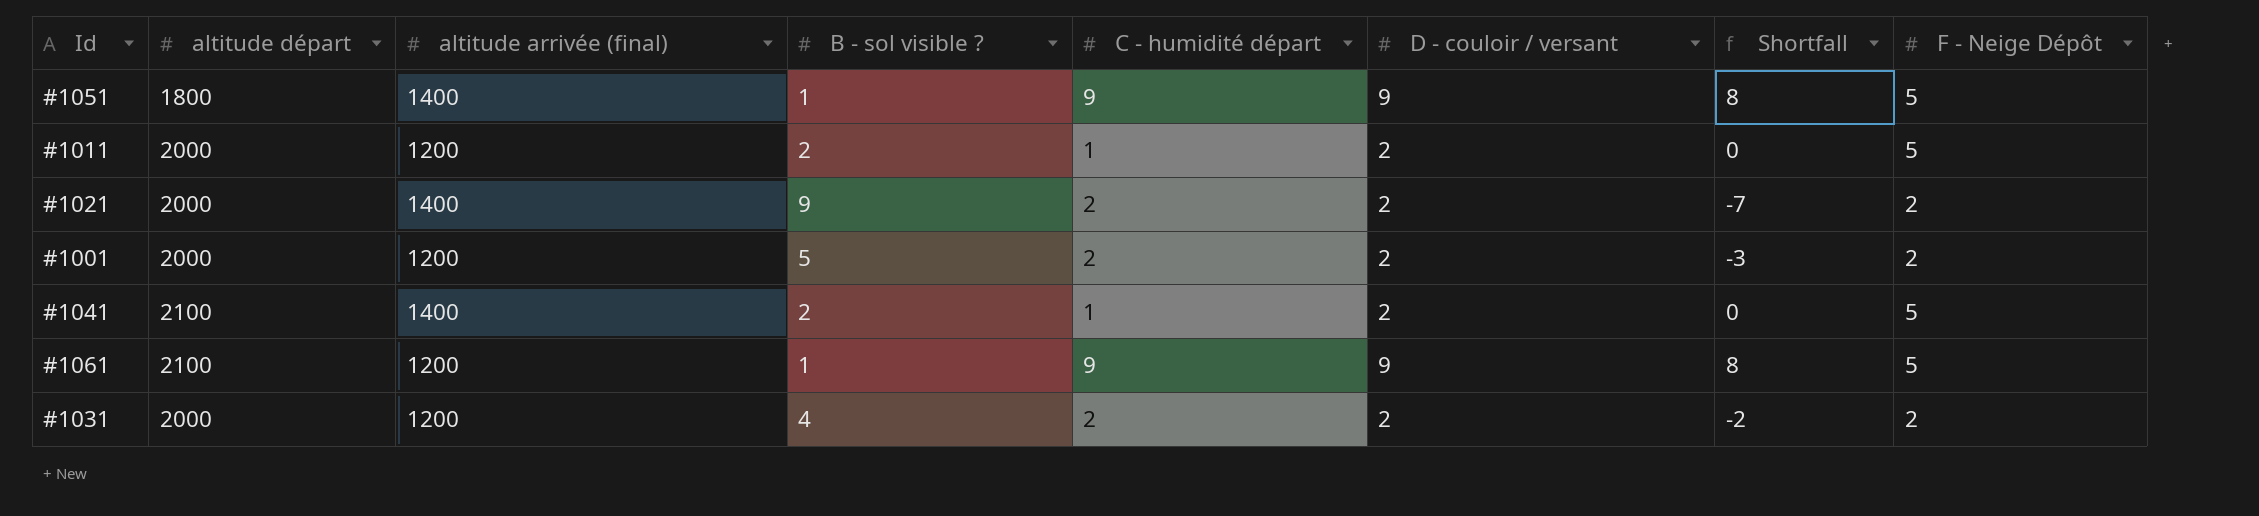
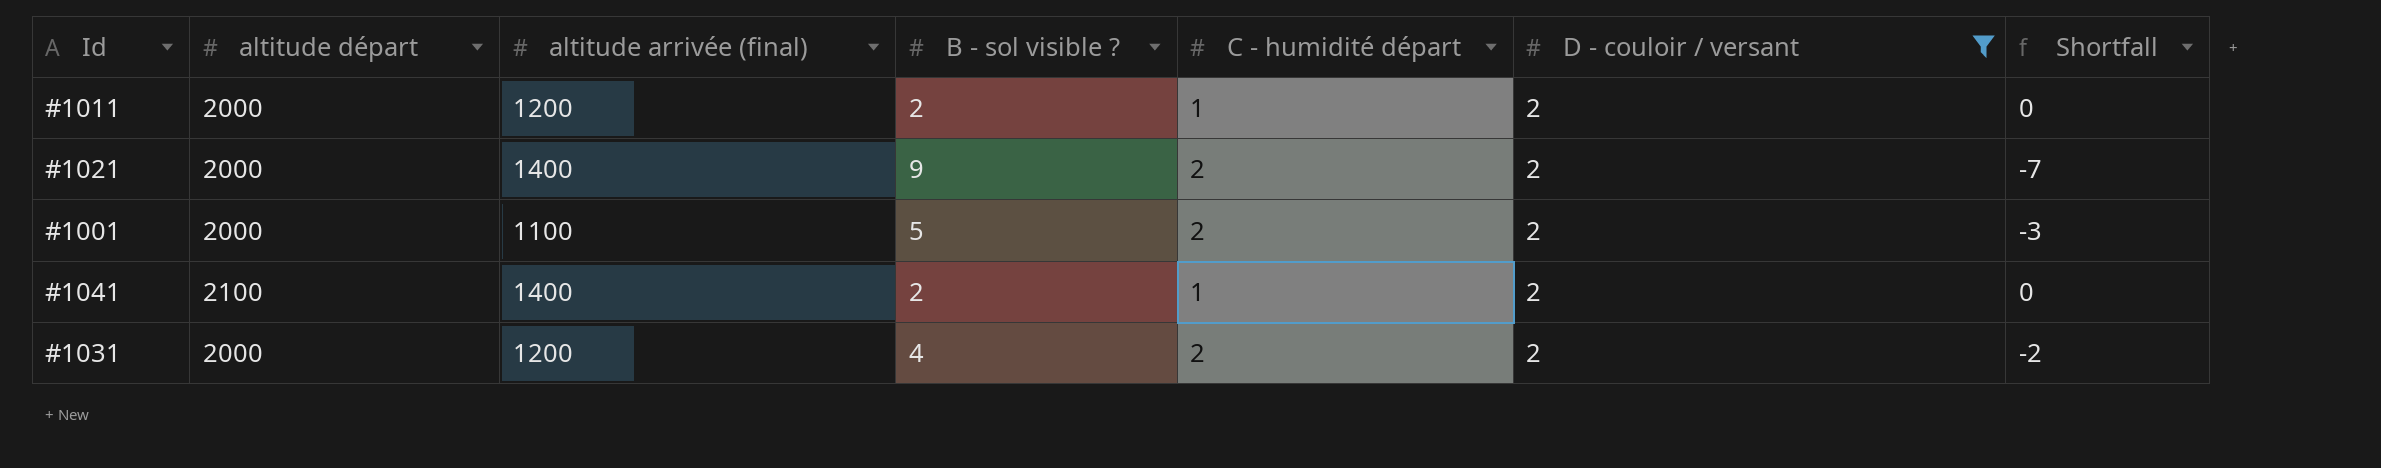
filter: none -> D - couloir / versant = 2
column F - Neige Dépôt | position: 8 -> none
#1001 | altitude arrivée (final): 1200 -> 1100

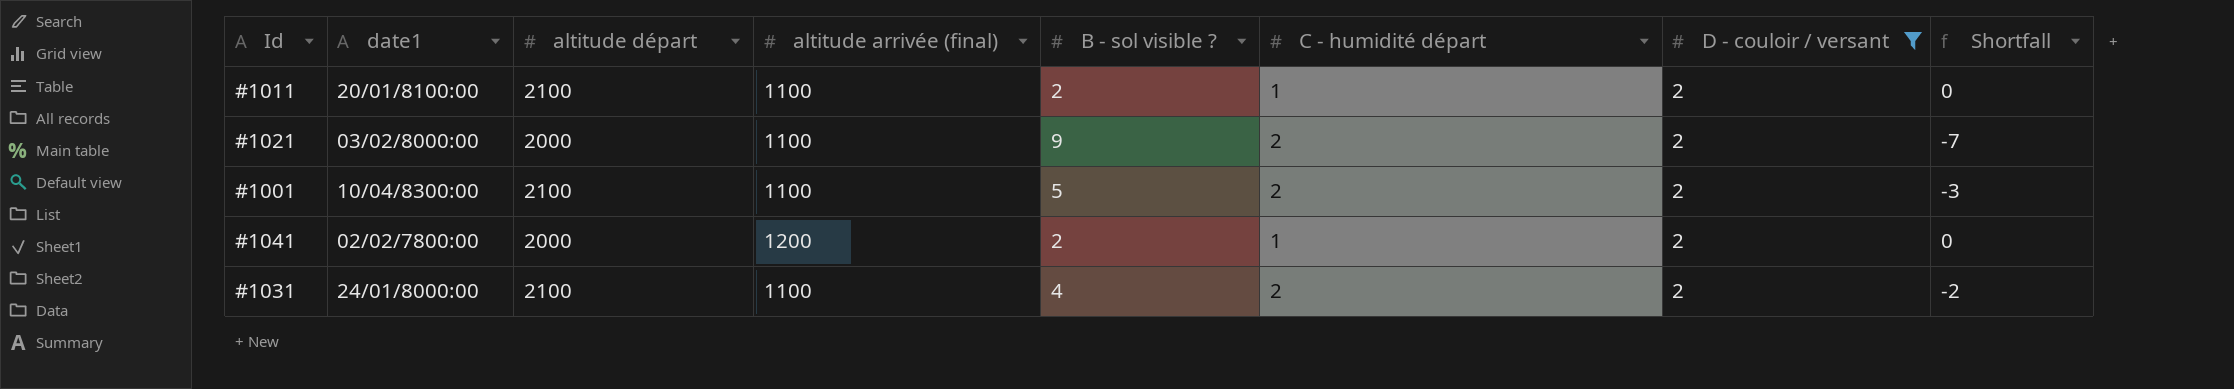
column date1 | position: none -> 2
#1011 | altitude départ: 2000 -> 2100
#1011 | altitude arrivée (final): 1200 -> 1100
#1021 | altitude arrivée (final): 1400 -> 1100
#1001 | altitude départ: 2000 -> 2100
#1041 | altitude départ: 2100 -> 2000
#1041 | altitude arrivée (final): 1400 -> 1200
#1031 | altitude départ: 2000 -> 2100
#1031 | altitude arrivée (final): 1200 -> 1100

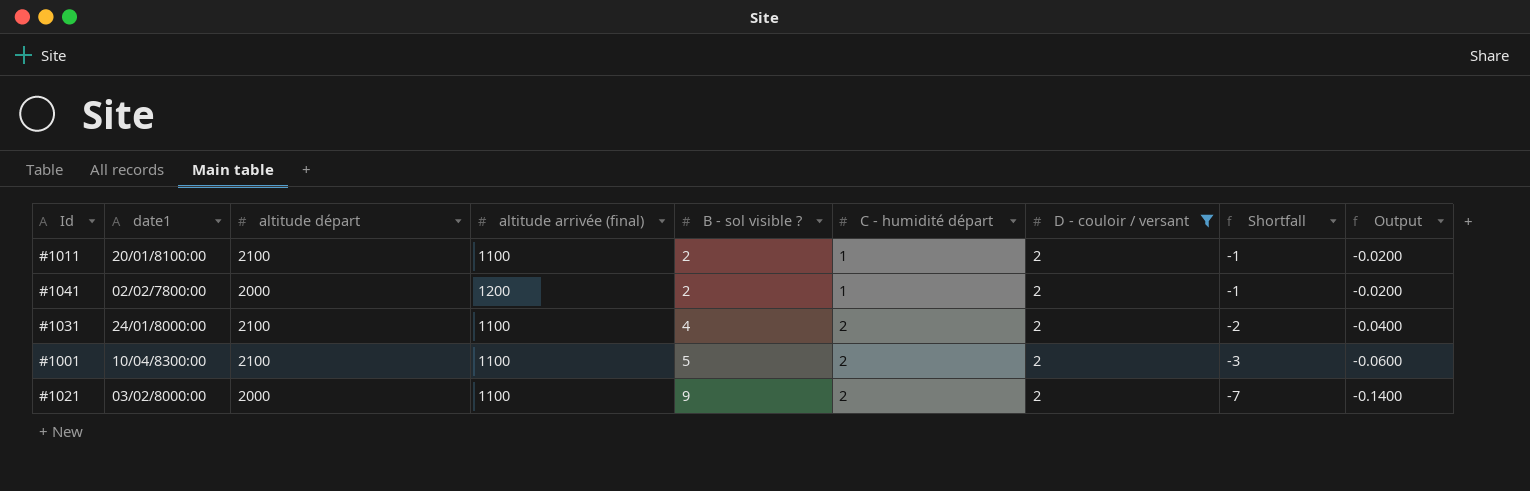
row order: none -> B - sol visible ? ascending
column Shortfall | formula: [D - couloir / versant] - [B - sol visible ?] -> [C - humidité départ] - [B - sol visible ?]
column Output | formula: none -> [Shortfall] * 0.02

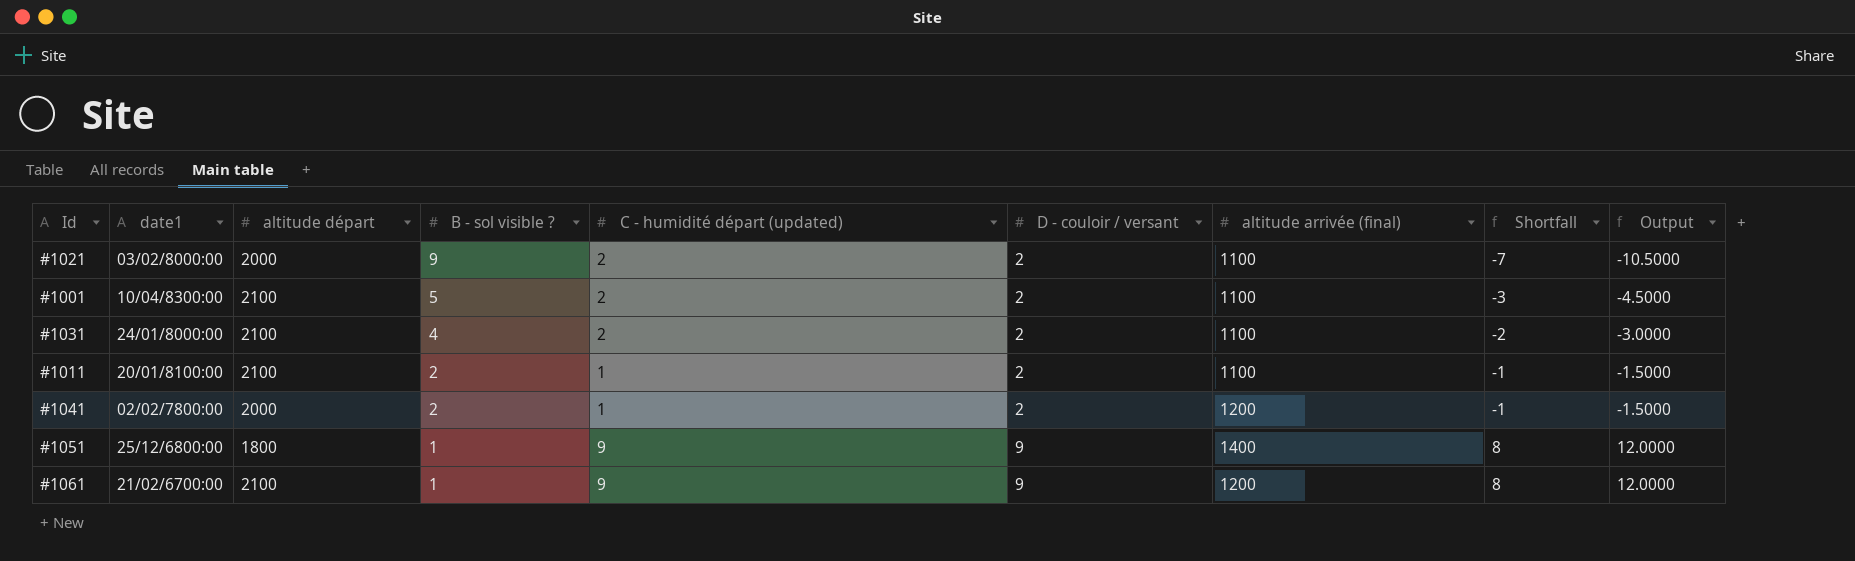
filter: D - couloir / versant = 2 -> none
row order: B - sol visible ? ascending -> B - sol visible ? descending
column name: C - humidité départ -> C - humidité départ (updated)
column altitude arrivée (final) | position: 4 -> 7
column Output | formula: [Shortfall] * 0.02 -> [Shortfall] * 1.5

